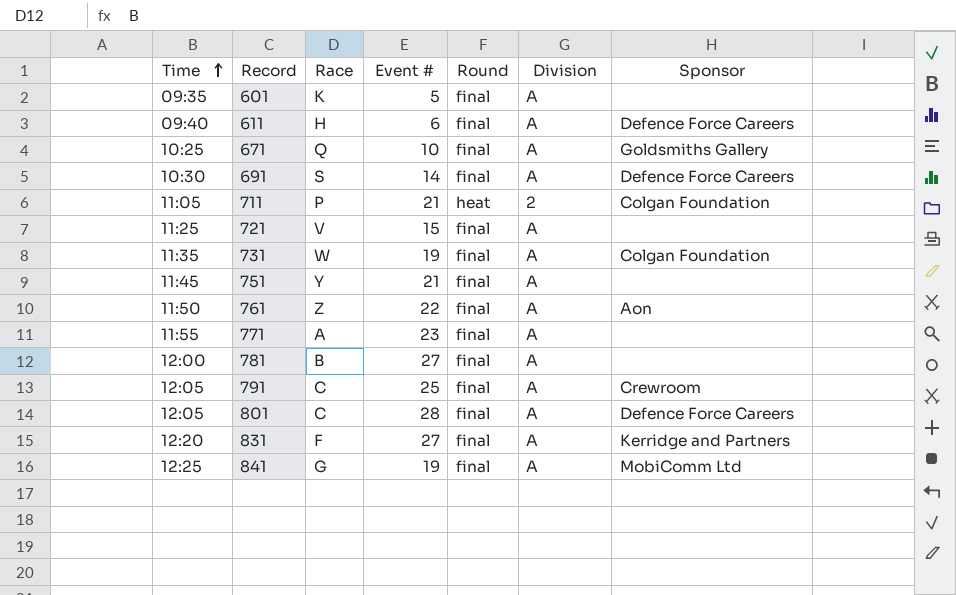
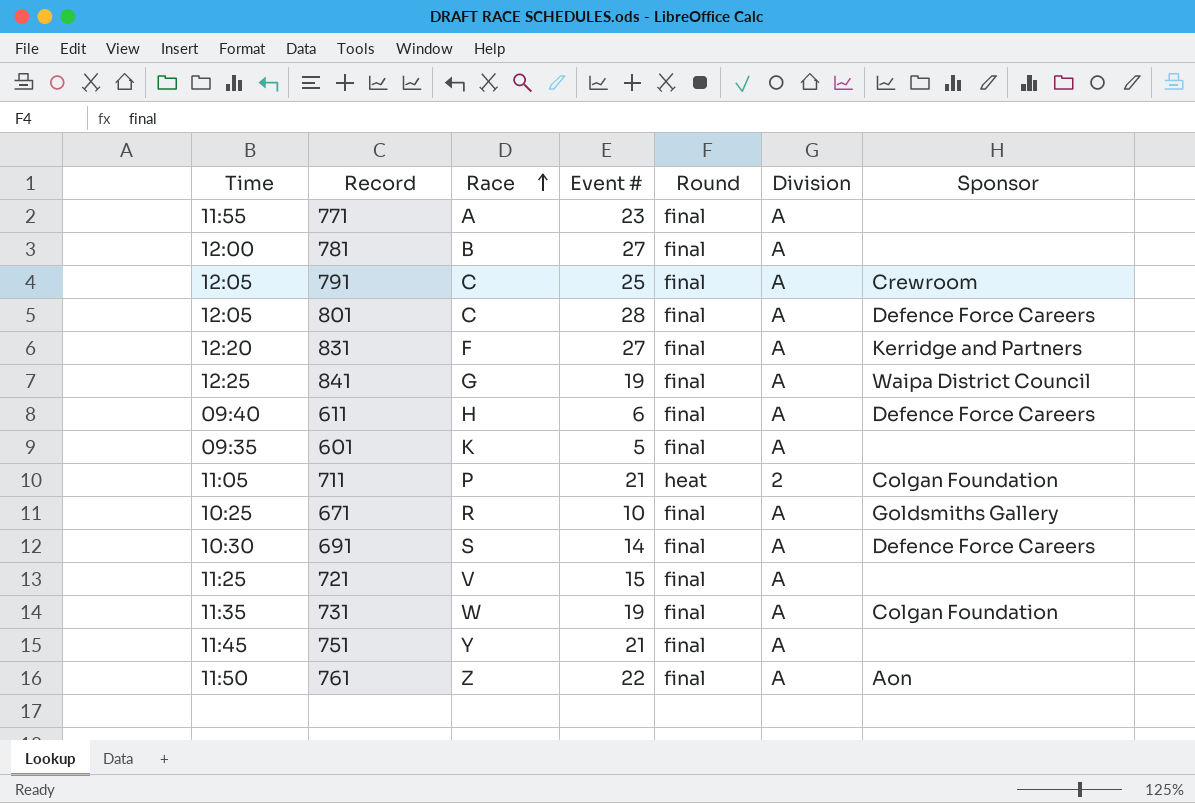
row order: Time ascending -> Race ascending
841 | Sponsor: MobiComm Ltd -> Waipa District Council
671 | Race: Q -> R

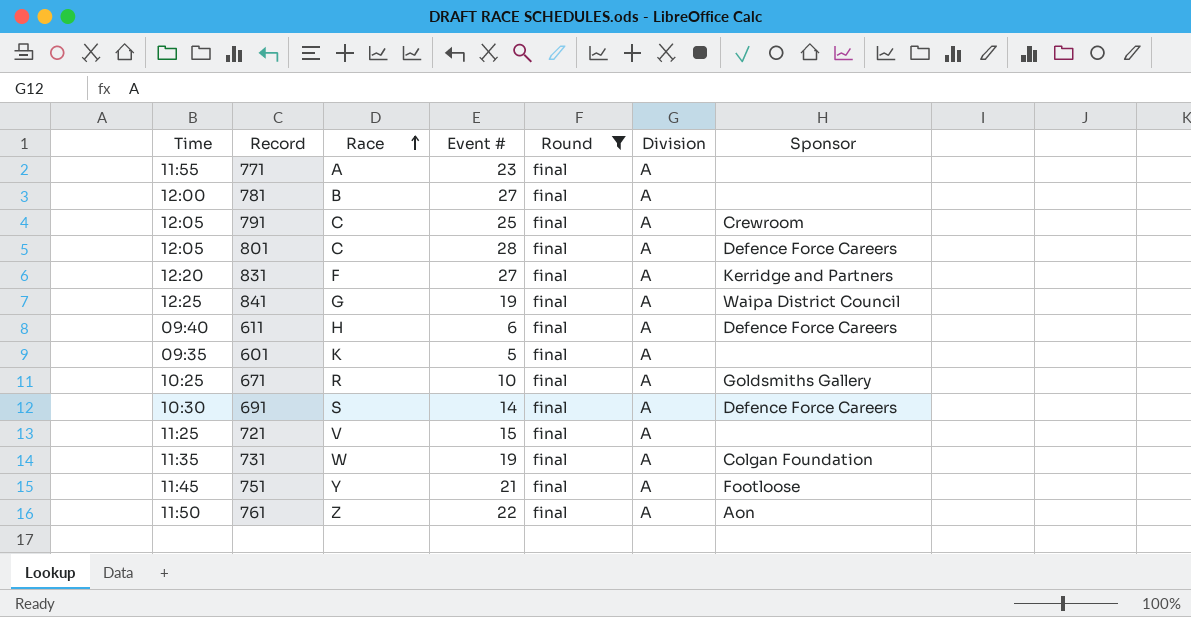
filter: none -> Round = final
751 | Sponsor: none -> Footloose

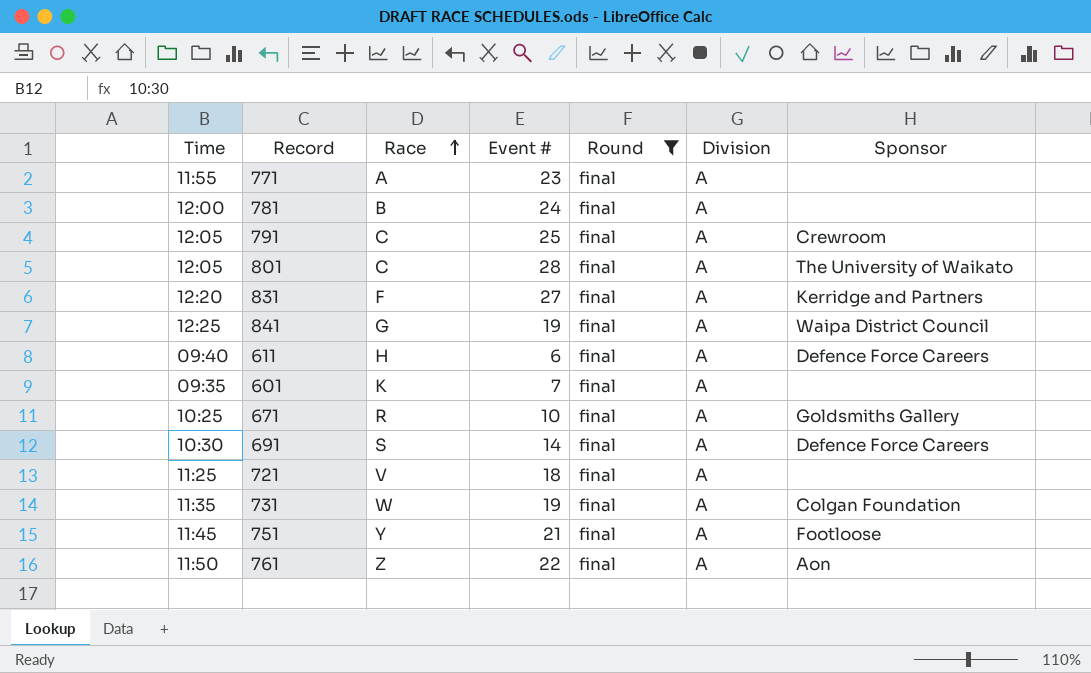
781 | Event #: 27 -> 24
801 | Sponsor: Defence Force Careers -> The University of Waikato
601 | Event #: 5 -> 7
721 | Event #: 15 -> 18

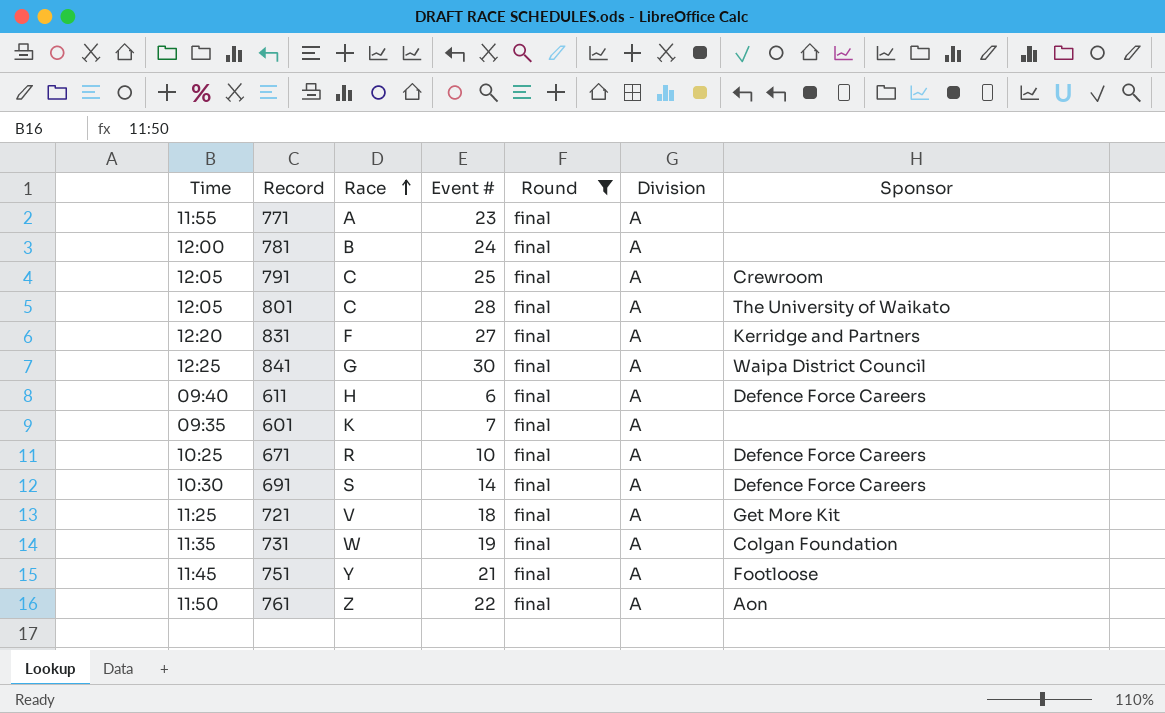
841 | Event #: 19 -> 30
671 | Sponsor: Goldsmiths Gallery -> Defence Force Careers
721 | Sponsor: none -> Get More Kit

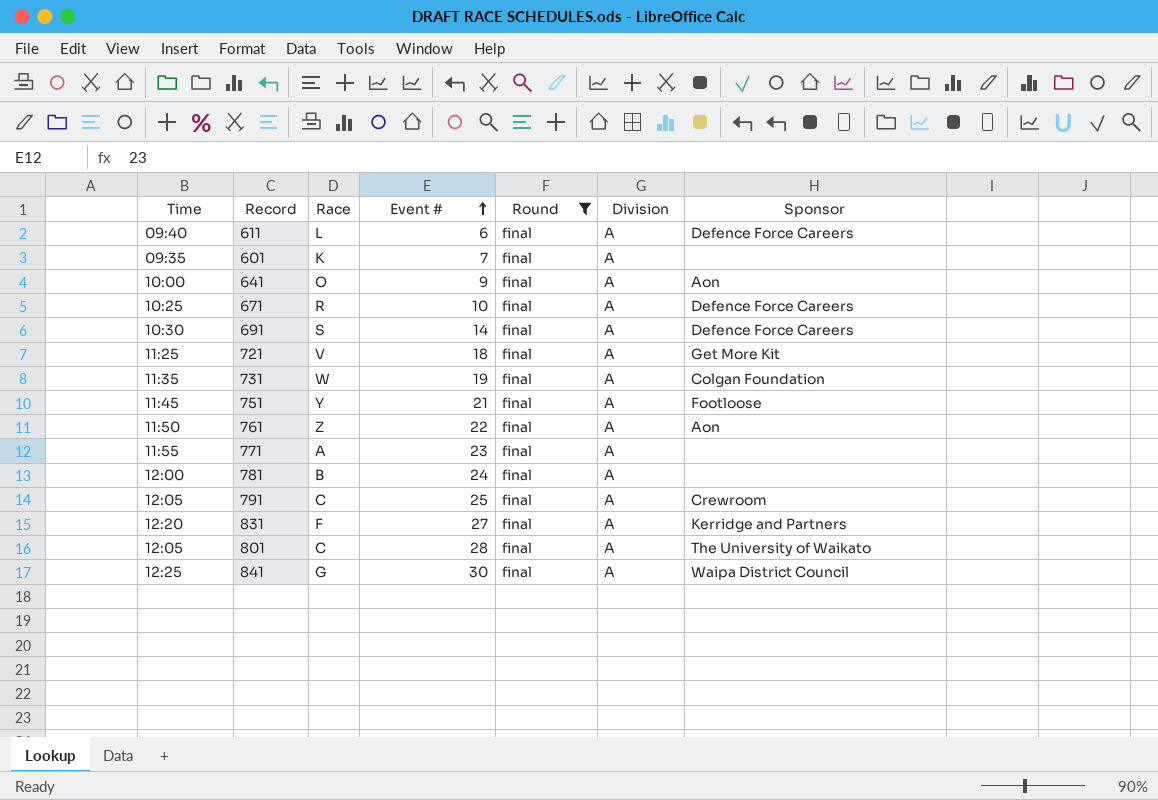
row order: Race ascending -> Event # ascending
611 | Race: H -> L
row 641: none -> 10:00 | O | 9 | final | A | Aon

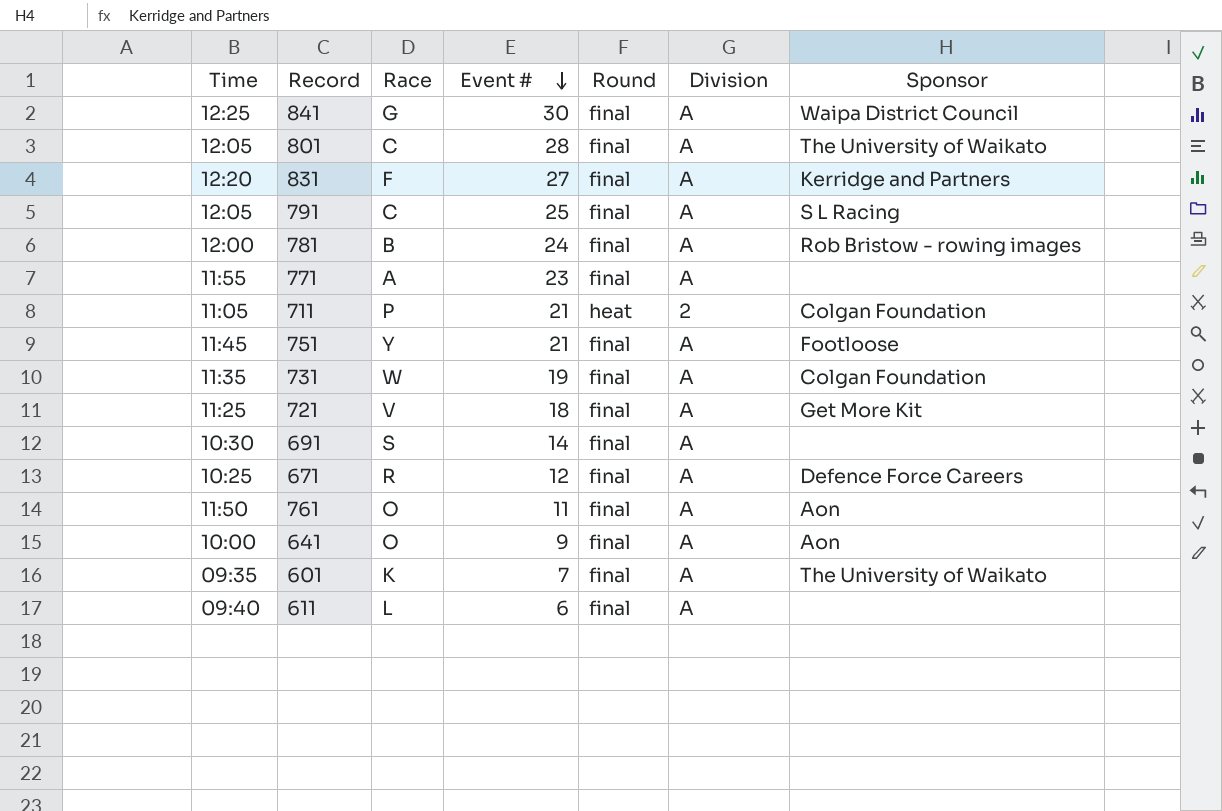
filter: Round = final -> none
row order: Event # ascending -> Event # descending
791 | Sponsor: Crewroom -> S L Racing
781 | Sponsor: none -> Rob Bristow - rowing images
691 | Sponsor: Defence Force Careers -> none
671 | Event #: 10 -> 12
761 | Race: Z -> O
761 | Event #: 22 -> 11
601 | Sponsor: none -> The University of Waikato
611 | Sponsor: Defence Force Careers -> none

